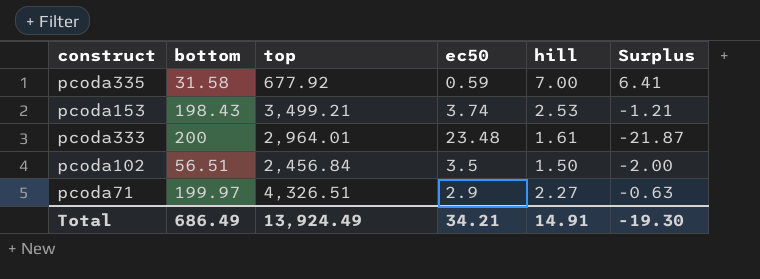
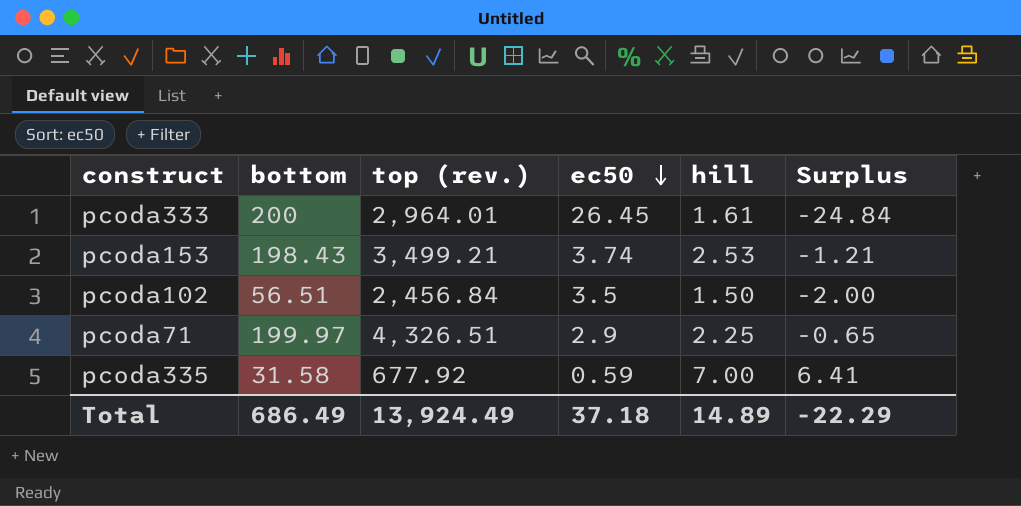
row order: none -> ec50 descending
column name: top -> top (rev.)
pcoda333 | ec50: 23.48 -> 26.45
pcoda333 | Surplus: -21.87 -> -24.84
pcoda71 | hill: 2.27 -> 2.25
pcoda71 | Surplus: -0.63 -> -0.65
Total | ec50: 34.21 -> 37.18
Total | hill: 14.91 -> 14.89
Total | Surplus: -19.30 -> -22.29

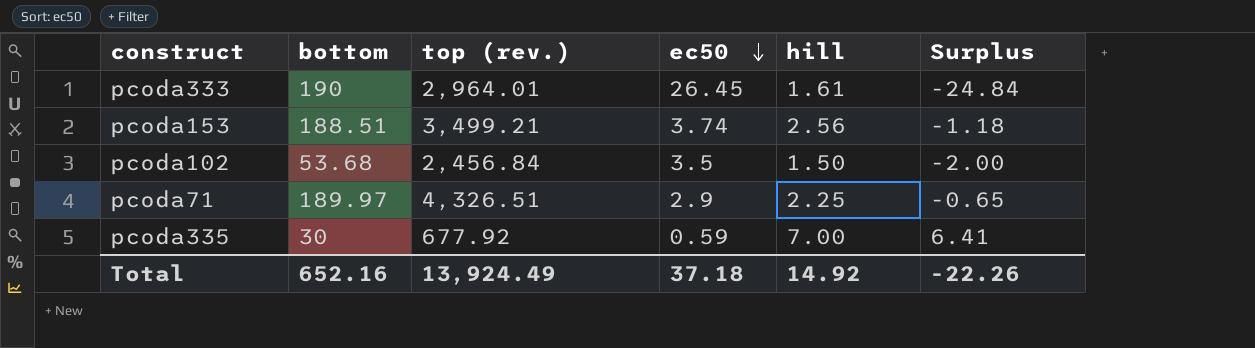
pcoda333 | bottom: 200 -> 190
pcoda153 | bottom: 198.43 -> 188.51
pcoda153 | hill: 2.53 -> 2.56
pcoda153 | Surplus: -1.21 -> -1.18
pcoda102 | bottom: 56.51 -> 53.68
pcoda71 | bottom: 199.97 -> 189.97
pcoda335 | bottom: 31.58 -> 30
Total | bottom: 686.49 -> 652.16
Total | hill: 14.89 -> 14.92
Total | Surplus: -22.29 -> -22.26

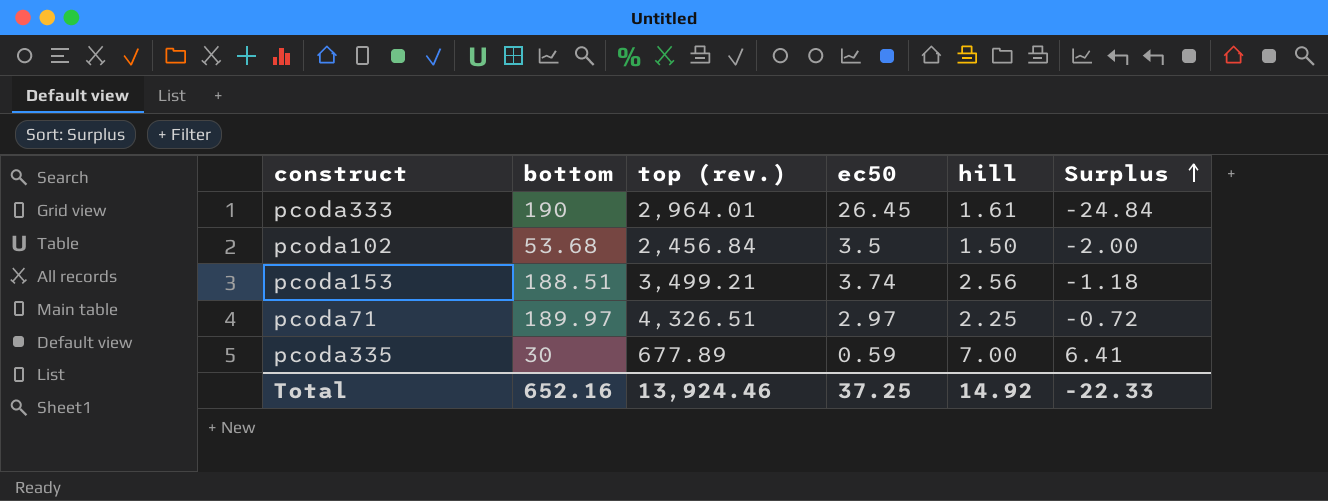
row order: ec50 descending -> Surplus ascending
pcoda71 | ec50: 2.9 -> 2.97
pcoda71 | Surplus: -0.65 -> -0.72
pcoda335 | top (rev.): 677.92 -> 677.89
Total | top (rev.): 13,924.49 -> 13,924.46
Total | ec50: 37.18 -> 37.25
Total | Surplus: -22.26 -> -22.33

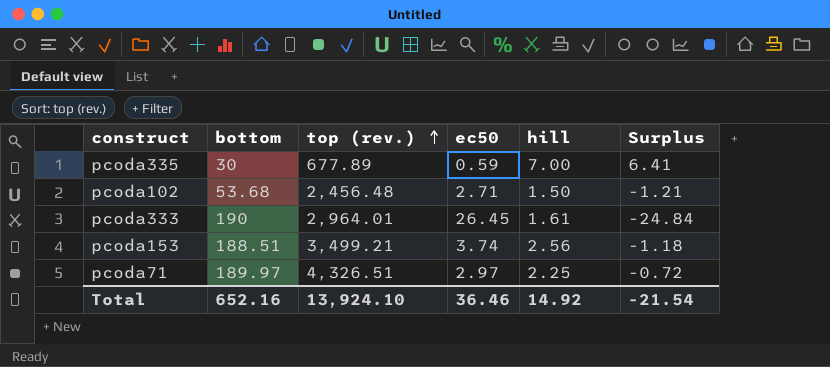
row order: Surplus ascending -> top (rev.) ascending
pcoda102 | top (rev.): 2,456.84 -> 2,456.48
pcoda102 | ec50: 3.5 -> 2.71
pcoda102 | Surplus: -2.00 -> -1.21
Total | top (rev.): 13,924.46 -> 13,924.10
Total | ec50: 37.25 -> 36.46
Total | Surplus: -22.33 -> -21.54

